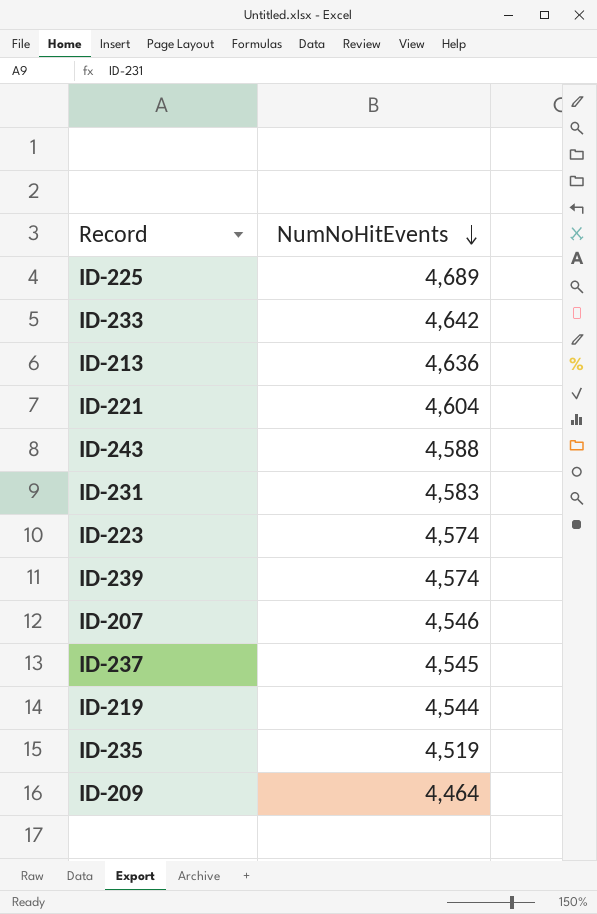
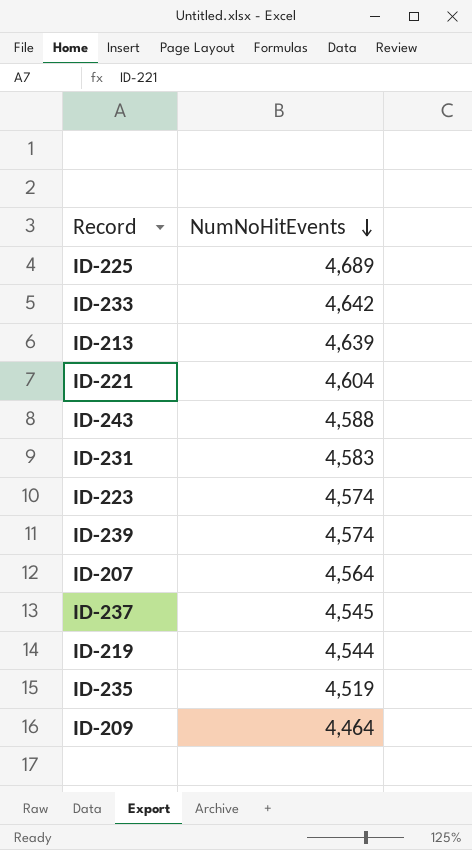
ID-213 | NumNoHitEvents: 4,636 -> 4,639
ID-207 | NumNoHitEvents: 4,546 -> 4,564

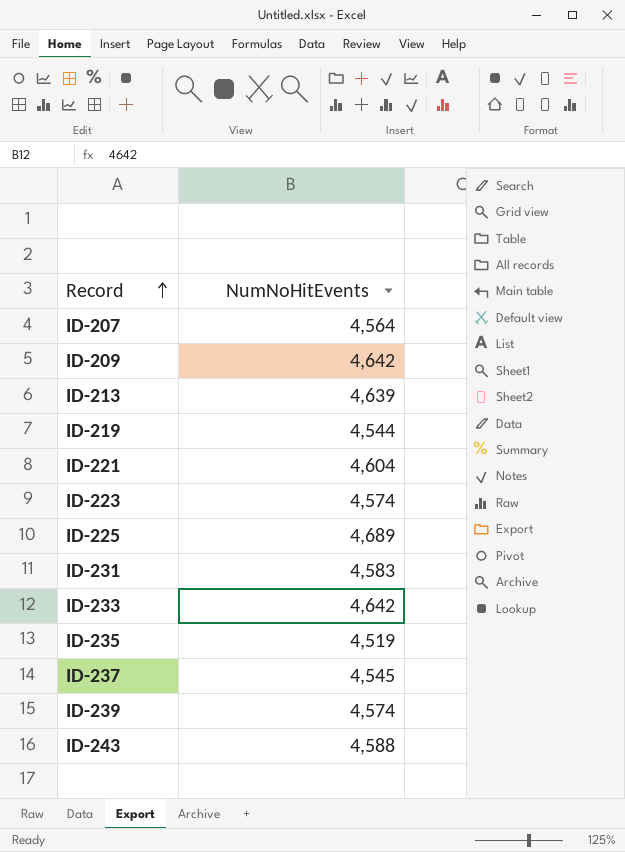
row order: NumNoHitEvents descending -> Record ascending
ID-209 | NumNoHitEvents: 4,464 -> 4,642

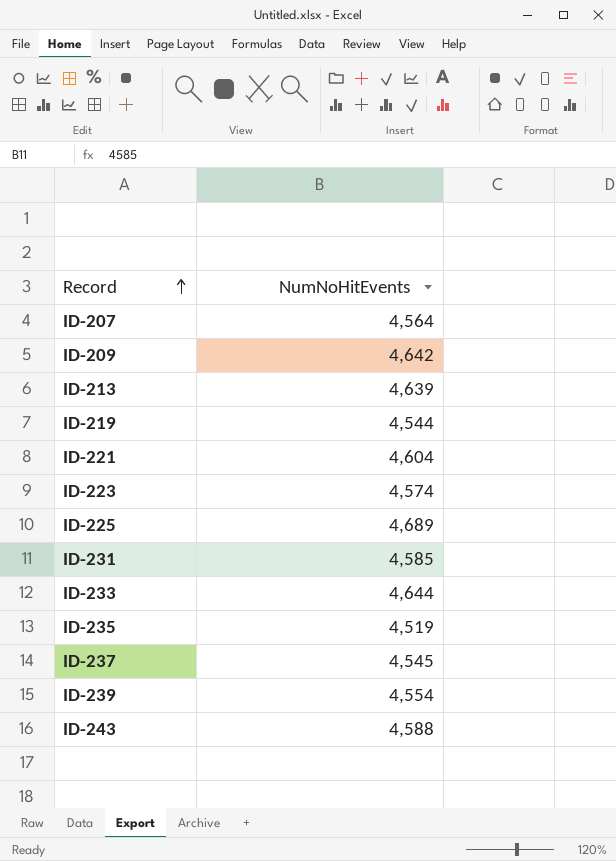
ID-231 | NumNoHitEvents: 4,583 -> 4,585
ID-233 | NumNoHitEvents: 4,642 -> 4,644
ID-239 | NumNoHitEvents: 4,574 -> 4,554

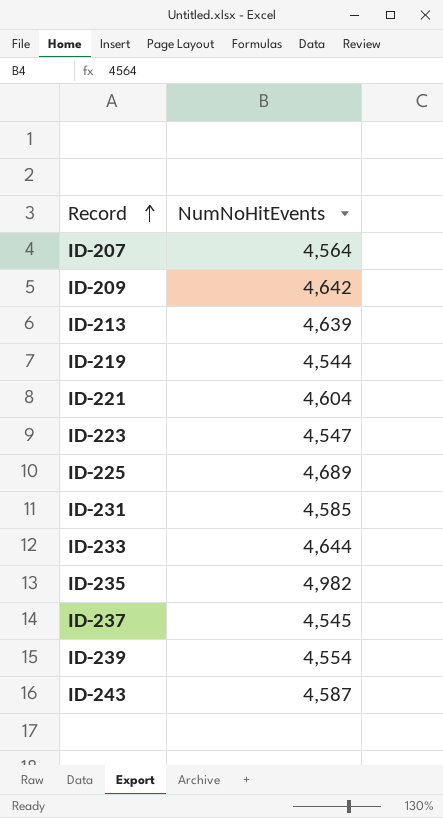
ID-223 | NumNoHitEvents: 4,574 -> 4,547
ID-235 | NumNoHitEvents: 4,519 -> 4,982
ID-243 | NumNoHitEvents: 4,588 -> 4,587

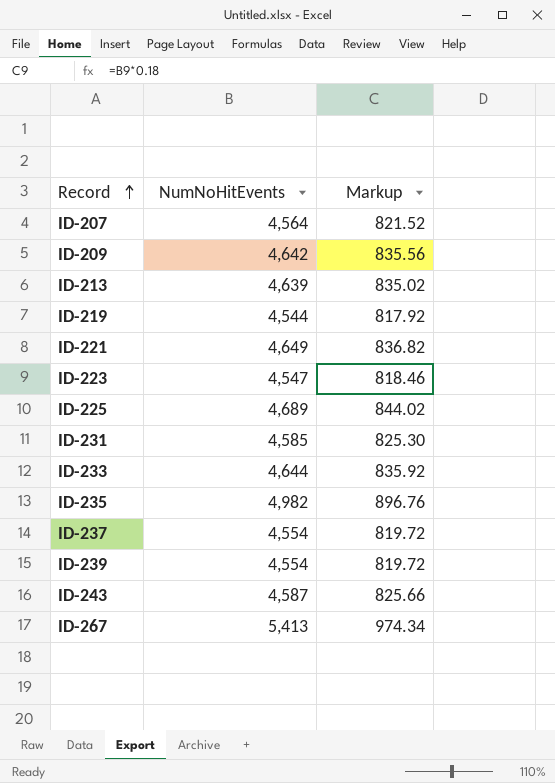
column Markup | formula: none -> [NumNoHitEvents] * 0.18
ID-221 | NumNoHitEvents: 4,604 -> 4,649
ID-237 | NumNoHitEvents: 4,545 -> 4,554
row ID-267: none -> 5,413 | 974.34

